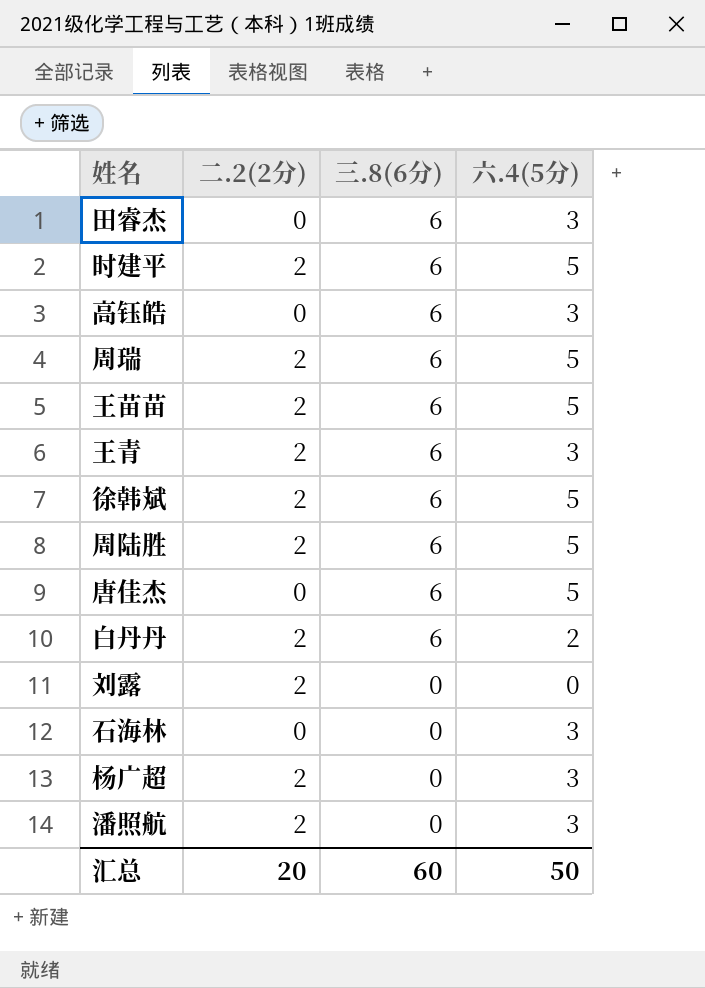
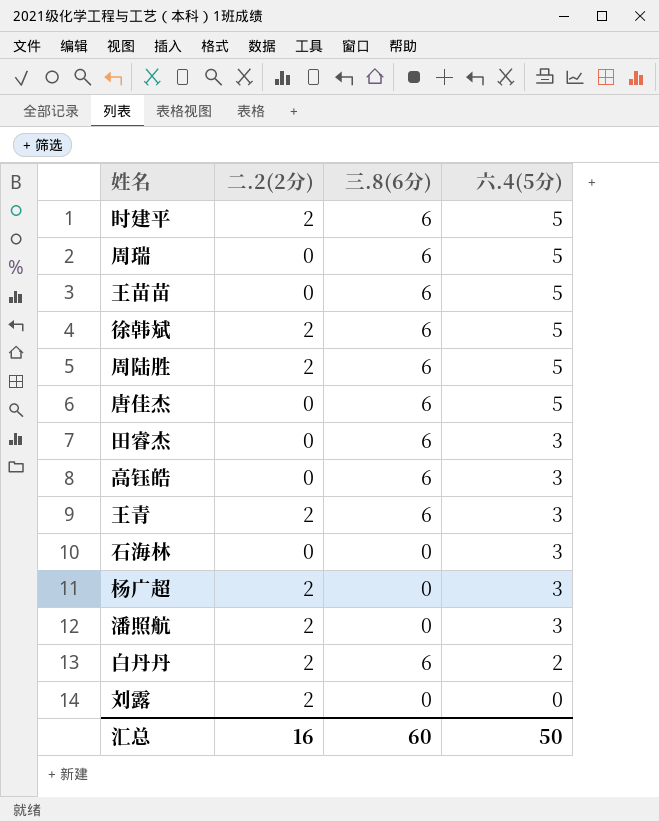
row order: 三.8(6分) descending -> 六.4(5分) descending
周瑞 | 二.2(2分): 2 -> 0
王苗苗 | 二.2(2分): 2 -> 0
汇总 | 二.2(2分): 20 -> 16

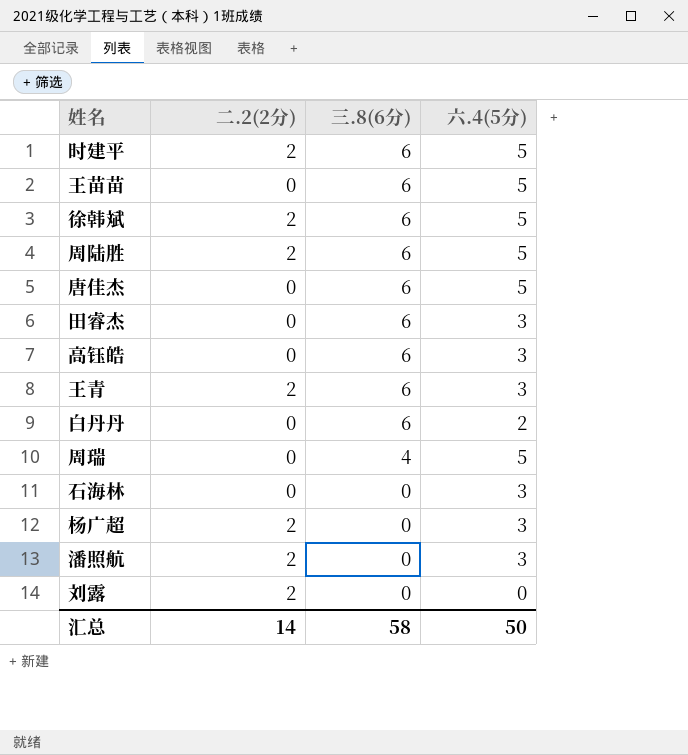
row order: 六.4(5分) descending -> 三.8(6分) descending
白丹丹 | 二.2(2分): 2 -> 0
周瑞 | 三.8(6分): 6 -> 4
汇总 | 二.2(2分): 16 -> 14
汇总 | 三.8(6分): 60 -> 58

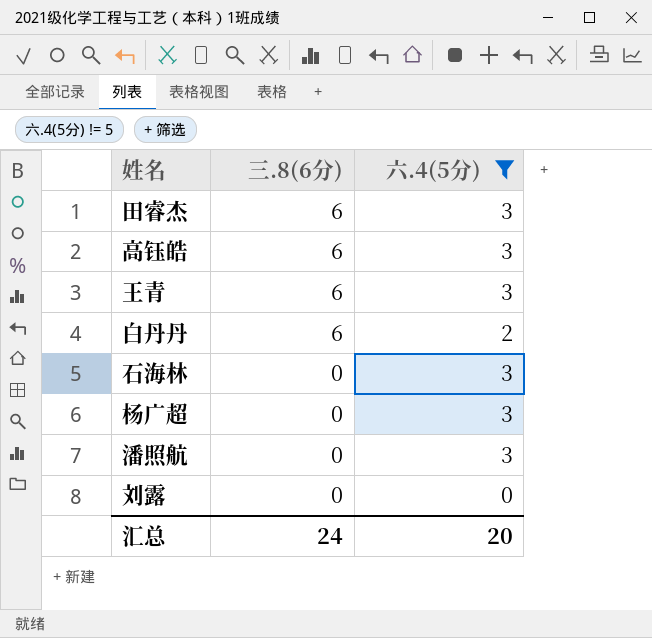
filter: none -> 六.4(5分) != 5
column 二.2(2分) | position: 2 -> none
汇总 | 三.8(6分): 58 -> 24
汇总 | 六.4(5分): 50 -> 20

